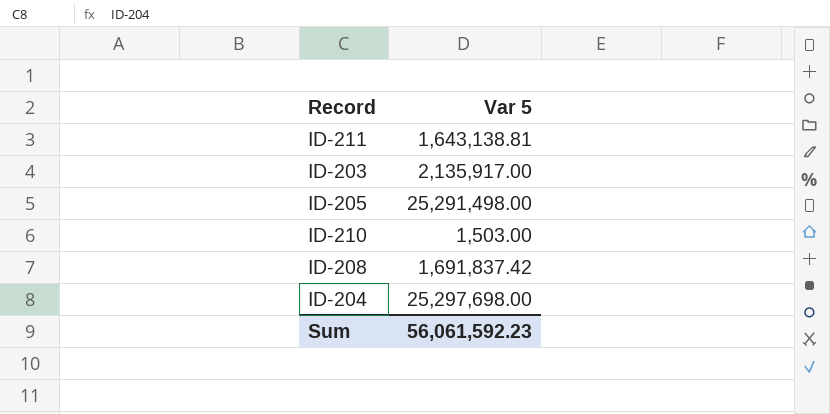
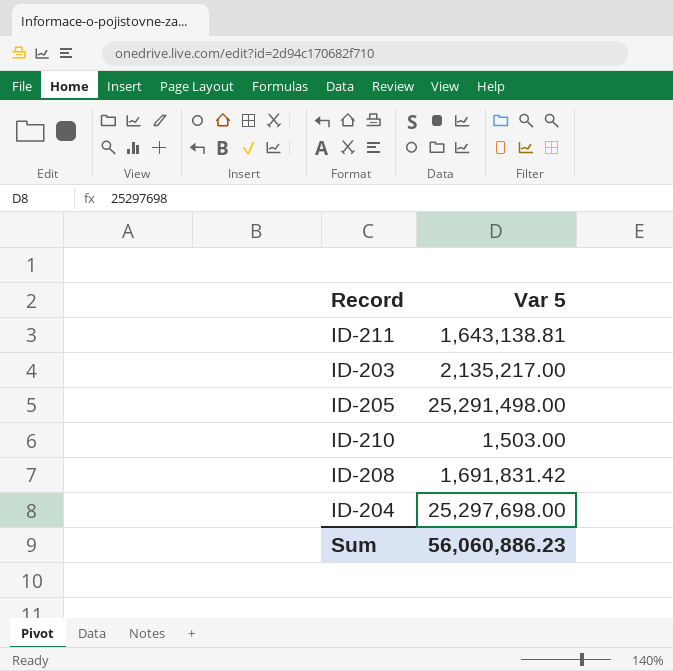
ID-203 | Var 5: 2,135,917.00 -> 2,135,217.00
ID-208 | Var 5: 1,691,837.42 -> 1,691,831.42
Sum | Var 5: 56,061,592.23 -> 56,060,886.23

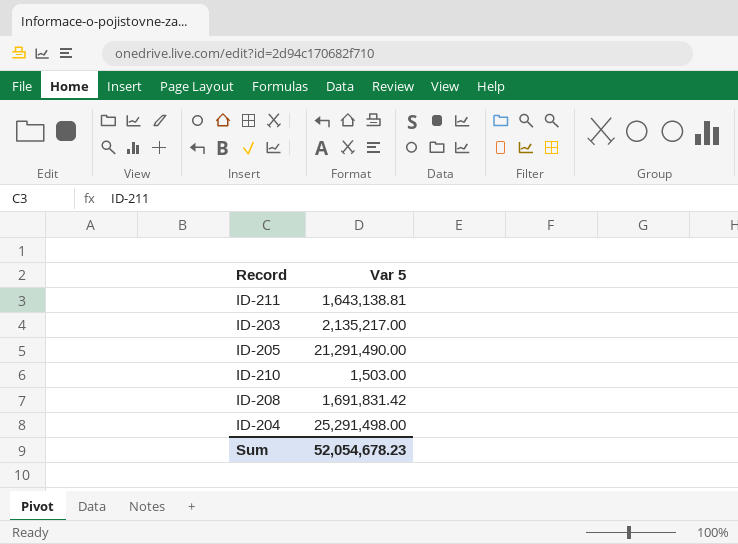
ID-205 | Var 5: 25,291,498.00 -> 21,291,490.00
ID-204 | Var 5: 25,297,698.00 -> 25,291,498.00
Sum | Var 5: 56,060,886.23 -> 52,054,678.23

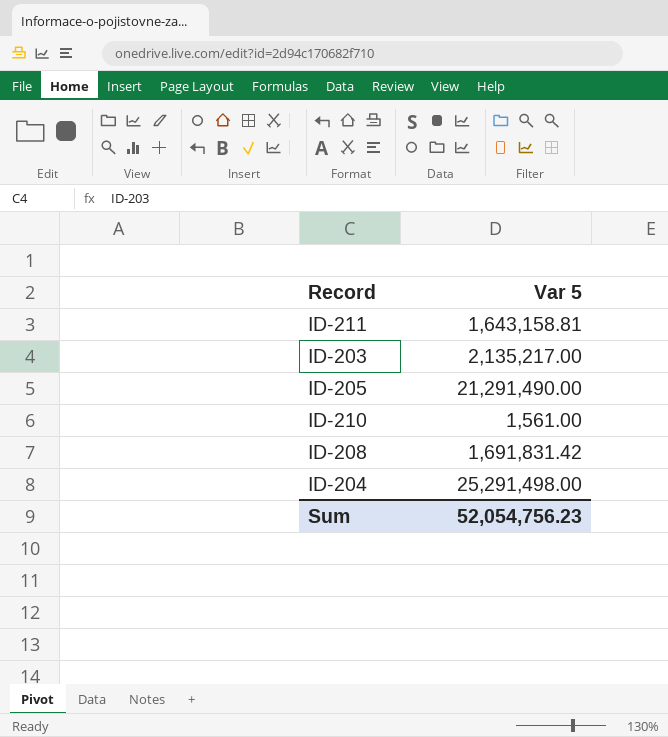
ID-211 | Var 5: 1,643,138.81 -> 1,643,158.81
ID-210 | Var 5: 1,503.00 -> 1,561.00
Sum | Var 5: 52,054,678.23 -> 52,054,756.23

